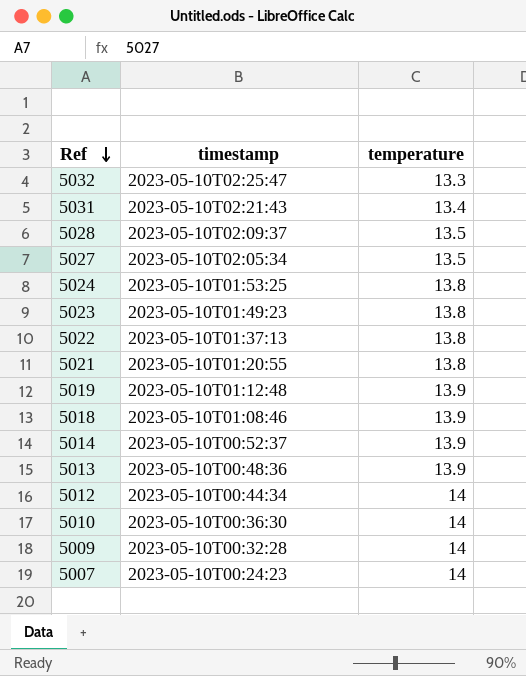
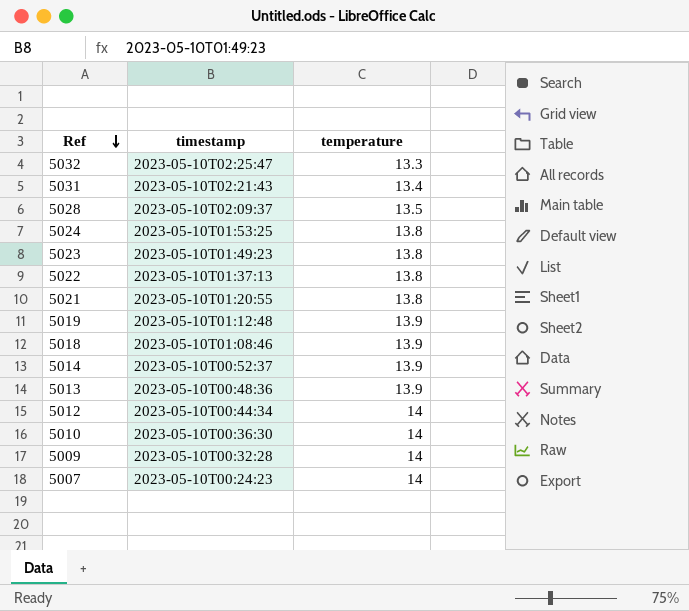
row 5027: 2023-05-10T02:05:34 | 13.5 -> none

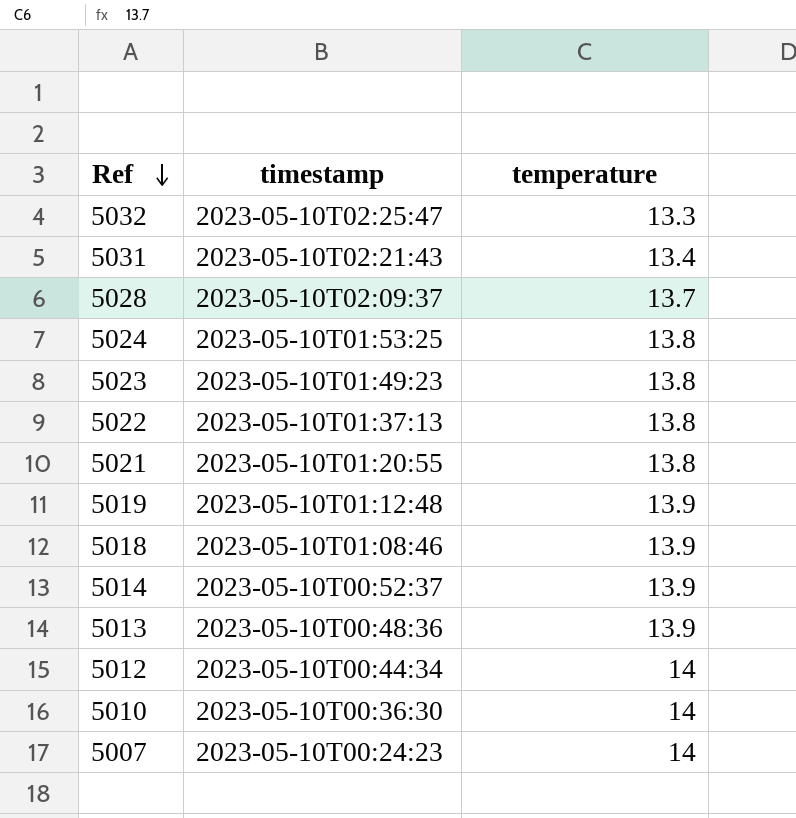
row 5009: 2023-05-10T00:32:28 | 14 -> none
5028 | temperature: 13.5 -> 13.7

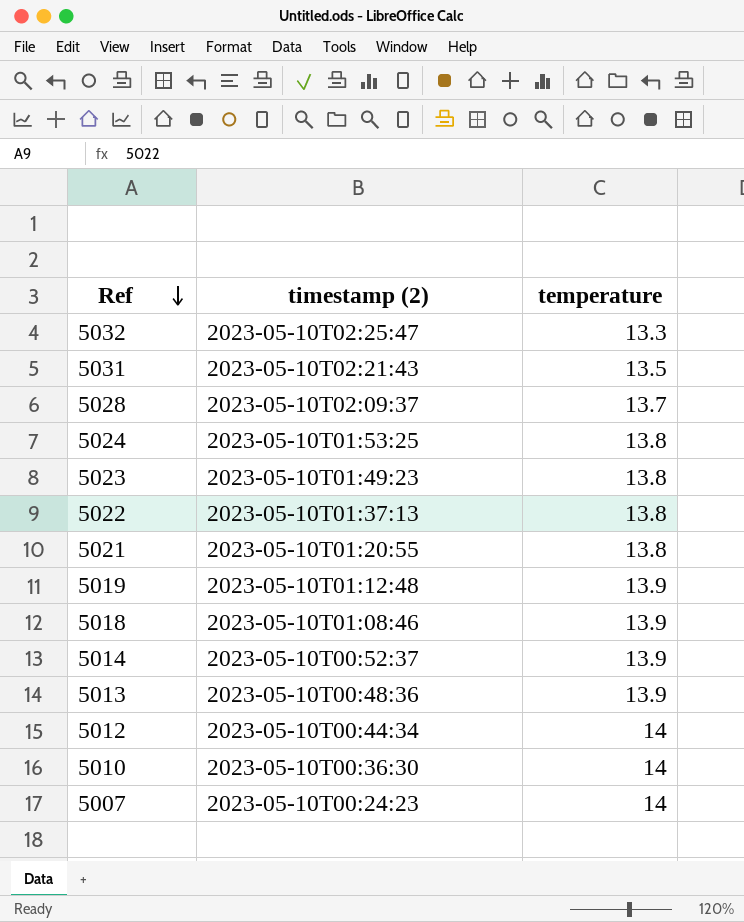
column name: timestamp -> timestamp (2)
5031 | temperature: 13.4 -> 13.5

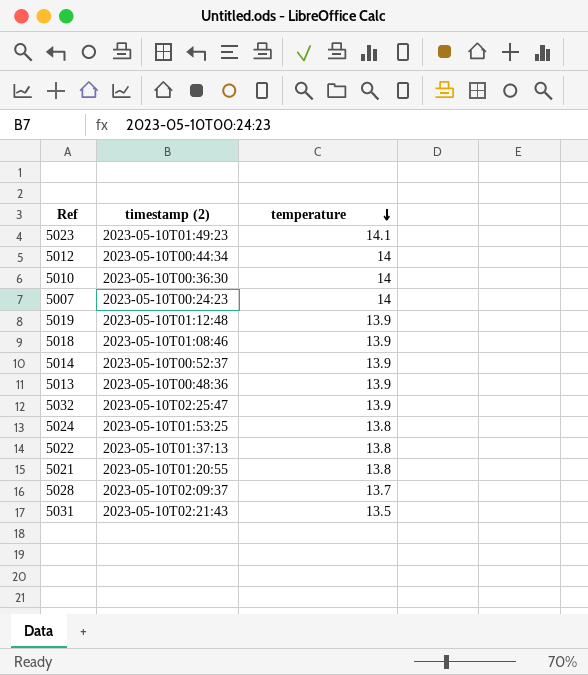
row order: Ref descending -> temperature descending
5023 | temperature: 13.8 -> 14.1
5032 | temperature: 13.3 -> 13.9

